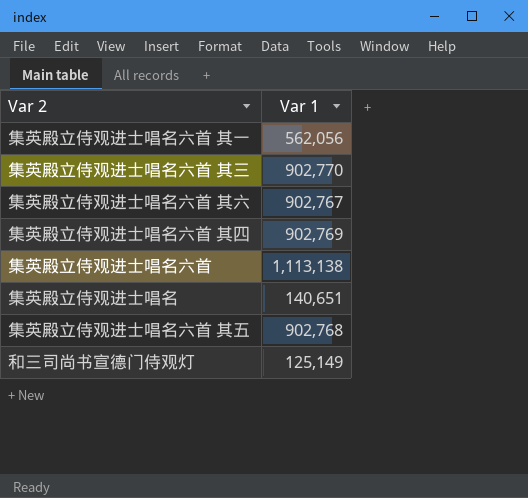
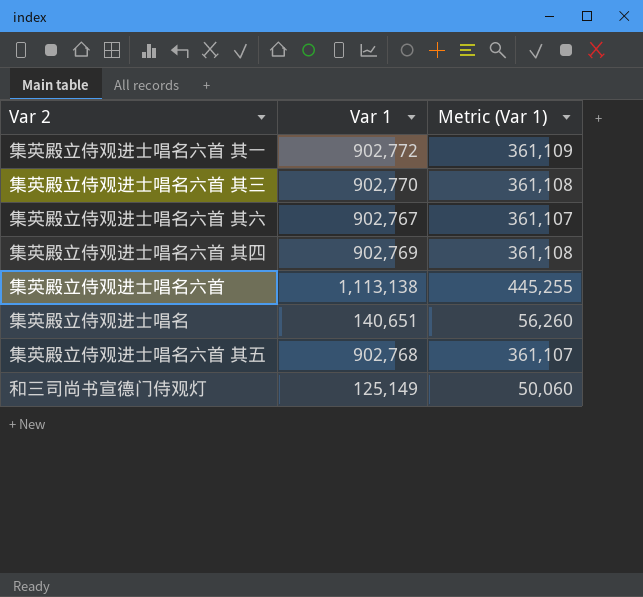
column Metric (Var 1) | formula: none -> [Var 1] * 0.4
集英殿立侍观进士唱名六首 其一 | Var 1: 562,056 -> 902,772

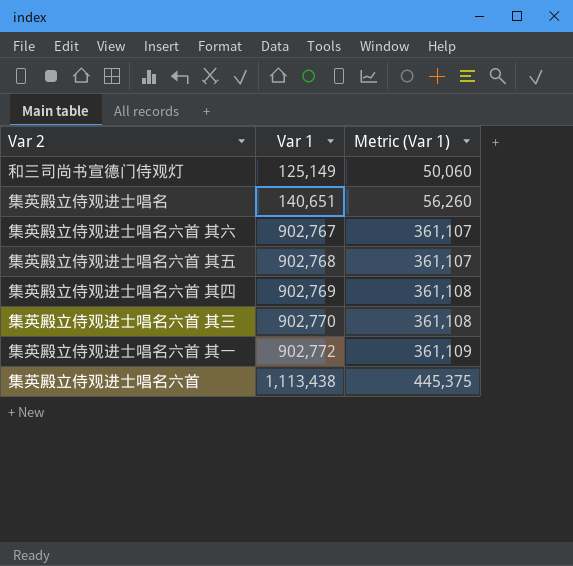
row order: none -> Var 1 ascending
集英殿立侍观进士唱名六首 | Var 1: 1,113,138 -> 1,113,438
集英殿立侍观进士唱名六首 | Metric (Var 1): 445,255 -> 445,375

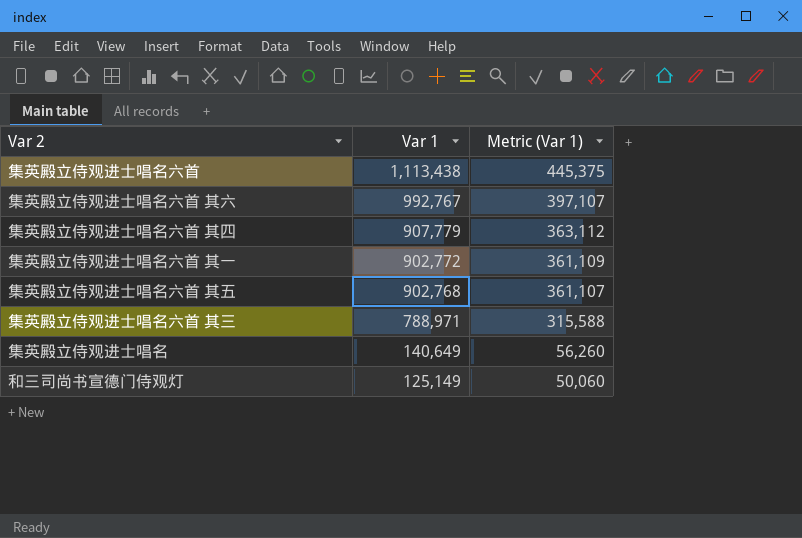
row order: Var 1 ascending -> Var 1 descending
集英殿立侍观进士唱名六首 其六 | Var 1: 902,767 -> 992,767
集英殿立侍观进士唱名六首 其六 | Metric (Var 1): 361,107 -> 397,107
集英殿立侍观进士唱名六首 其四 | Var 1: 902,769 -> 907,779
集英殿立侍观进士唱名六首 其四 | Metric (Var 1): 361,108 -> 363,112
集英殿立侍观进士唱名六首 其三 | Var 1: 902,770 -> 788,971
集英殿立侍观进士唱名六首 其三 | Metric (Var 1): 361,108 -> 315,588
集英殿立侍观进士唱名 | Var 1: 140,651 -> 140,649

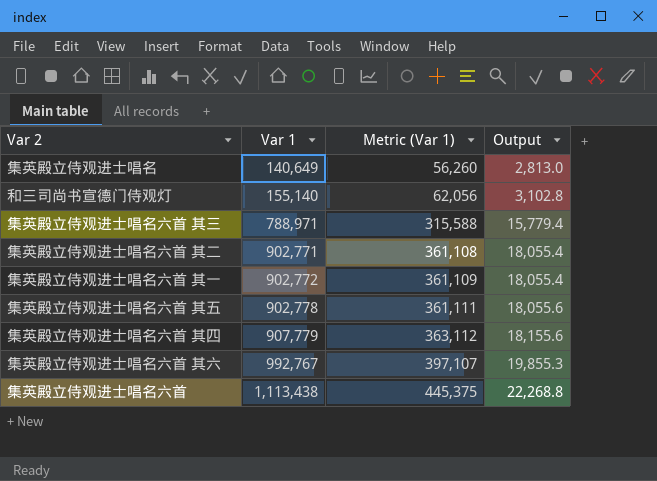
row order: Var 1 descending -> Var 1 ascending
column Output | formula: none -> [Var 1] * 0.02
和三司尚书宣德门侍观灯 | Var 1: 125,149 -> 155,140
和三司尚书宣德门侍观灯 | Metric (Var 1): 50,060 -> 62,056
row 集英殿立侍观进士唱名六首 其二: none -> 902,771 | 361,108 | 18,055.4
集英殿立侍观进士唱名六首 其五 | Var 1: 902,768 -> 902,778
集英殿立侍观进士唱名六首 其五 | Metric (Var 1): 361,107 -> 361,111

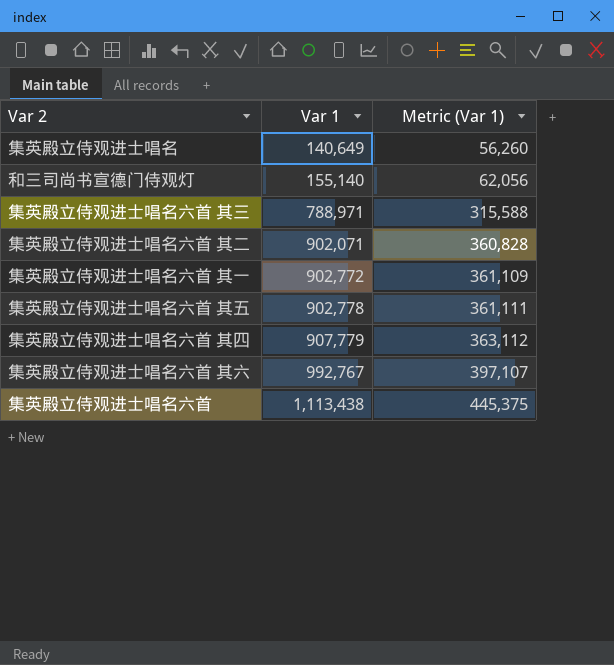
column Output | formula: [Var 1] * 0.02 -> none
集英殿立侍观进士唱名六首 其二 | Var 1: 902,771 -> 902,071
集英殿立侍观进士唱名六首 其二 | Metric (Var 1): 361,108 -> 360,828

